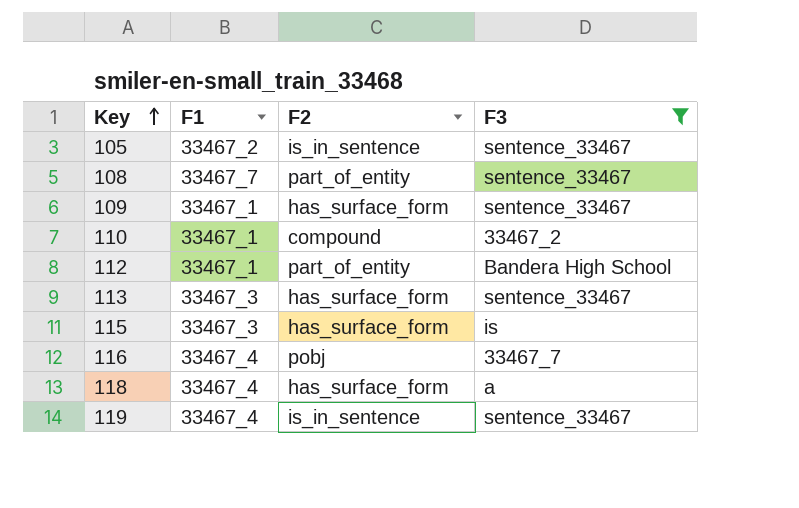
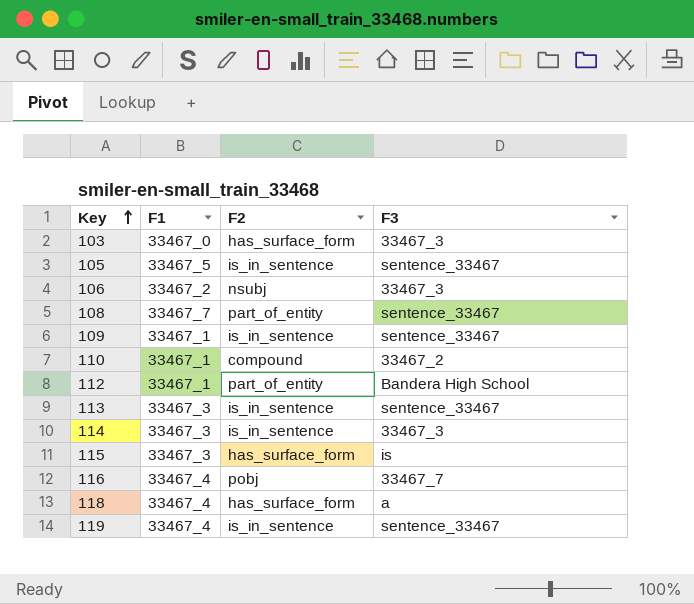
filter: F3 != 33467_3 -> none
105 | F1: 33467_2 -> 33467_5
109 | F2: has_surface_form -> is_in_sentence
113 | F2: has_surface_form -> is_in_sentence

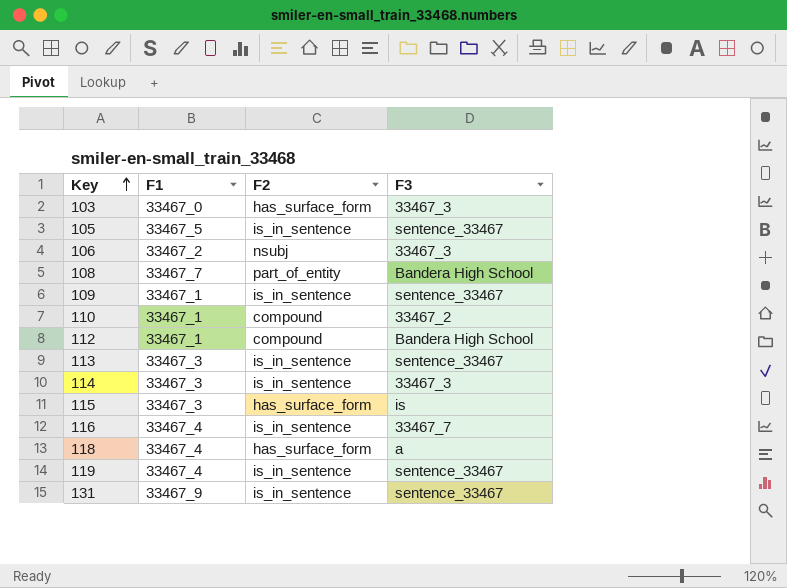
108 | F3: sentence_33467 -> Bandera High School
112 | F2: part_of_entity -> compound
116 | F2: pobj -> is_in_sentence
row 131: none -> 33467_9 | is_in_sentence | sentence_33467

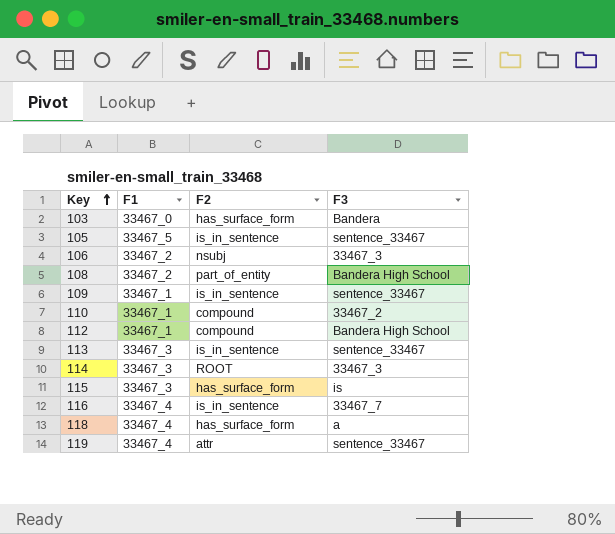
row 131: 33467_9 | is_in_sentence | sentence_33467 -> none
103 | F3: 33467_3 -> Bandera
108 | F1: 33467_7 -> 33467_2
114 | F2: is_in_sentence -> ROOT
119 | F2: is_in_sentence -> attr

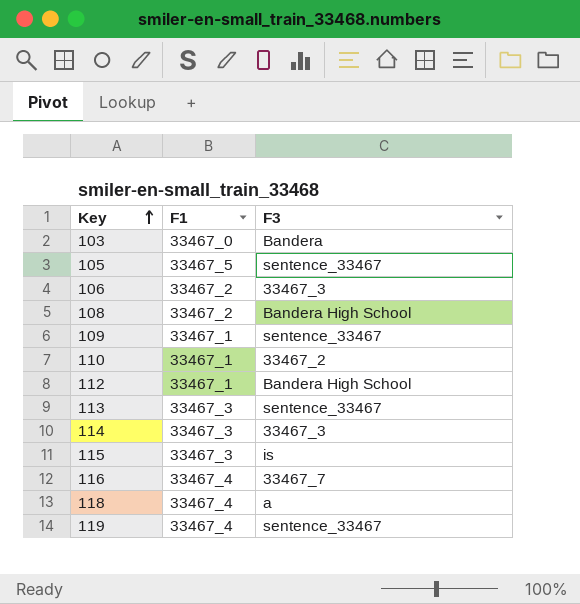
column F2 | position: 3 -> none

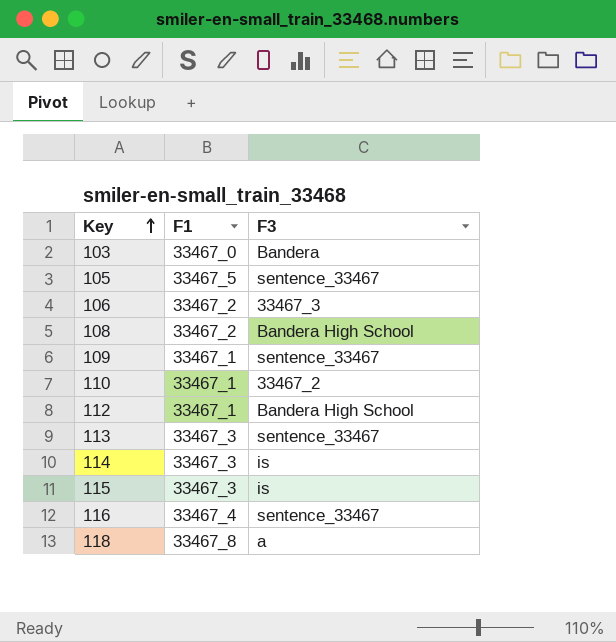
row 119: 33467_4 | sentence_33467 -> none
114 | F3: 33467_3 -> is
116 | F3: 33467_7 -> sentence_33467
118 | F1: 33467_4 -> 33467_8

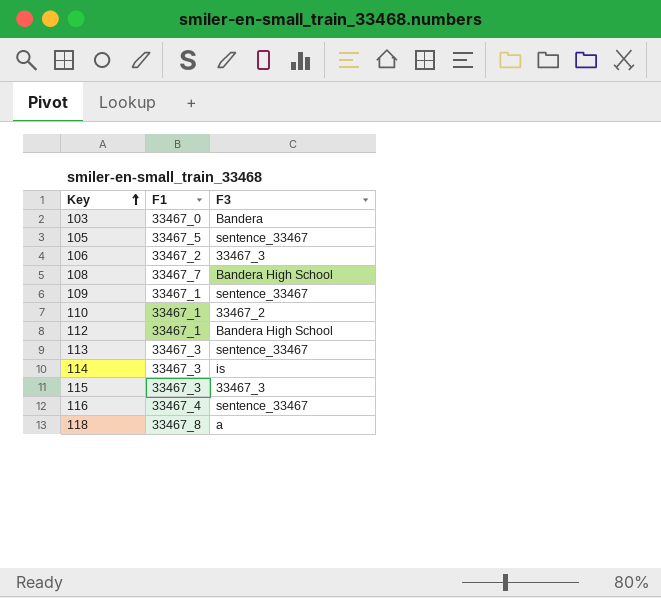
108 | F1: 33467_2 -> 33467_7
115 | F3: is -> 33467_3

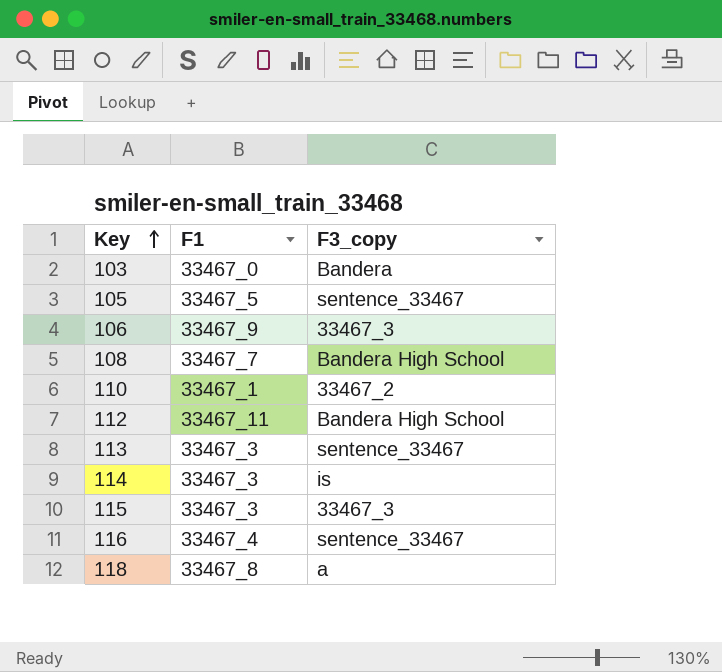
column name: F3 -> F3_copy
row 109: 33467_1 | sentence_33467 -> none
106 | F1: 33467_2 -> 33467_9
112 | F1: 33467_1 -> 33467_11

